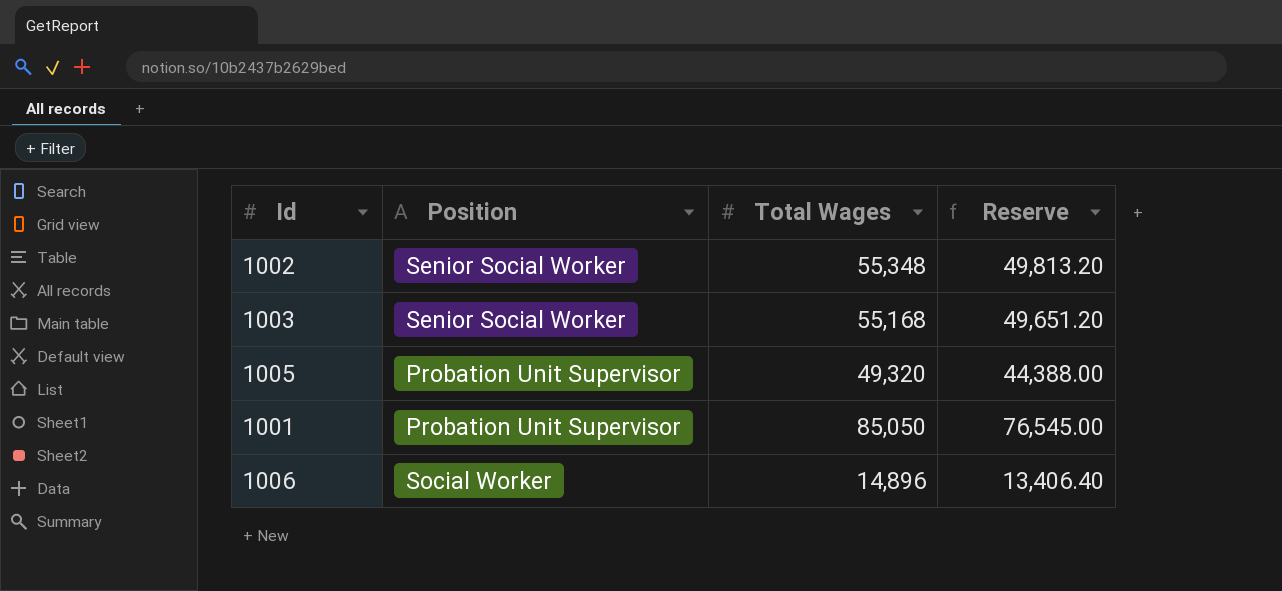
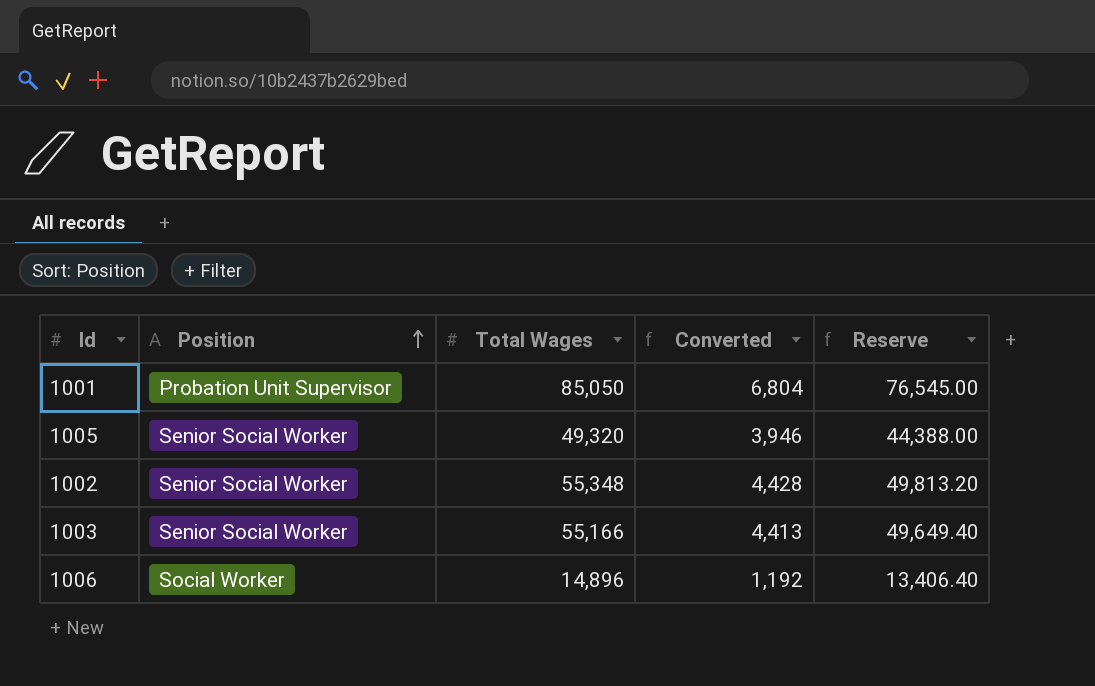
row order: none -> Position ascending
column Converted | formula: none -> [Total Wages] * 0.08
1005 | Position: Probation Unit Supervisor -> Senior Social Worker
1003 | Total Wages: 55,168 -> 55,166
1003 | Reserve: 49,651.20 -> 49,649.40

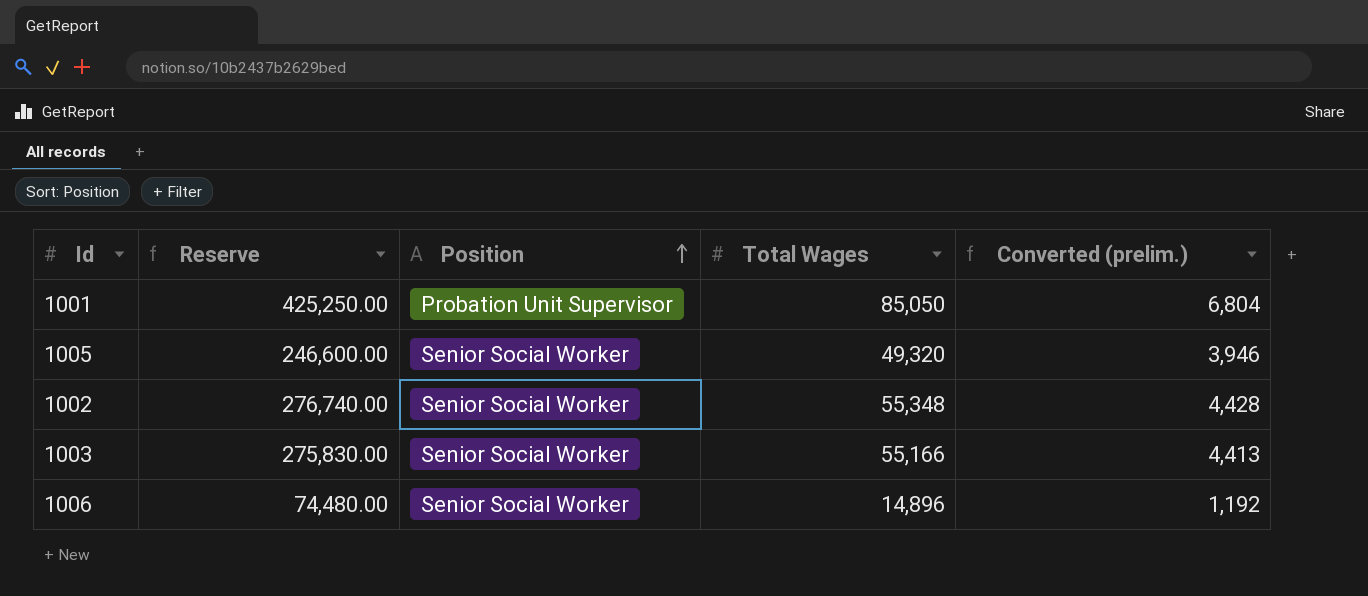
column Reserve | formula: [Total Wages] * 0.9 -> [Total Wages] * 5
column Reserve | position: 5 -> 2
column name: Converted -> Converted (prelim.)
1006 | Position: Social Worker -> Senior Social Worker

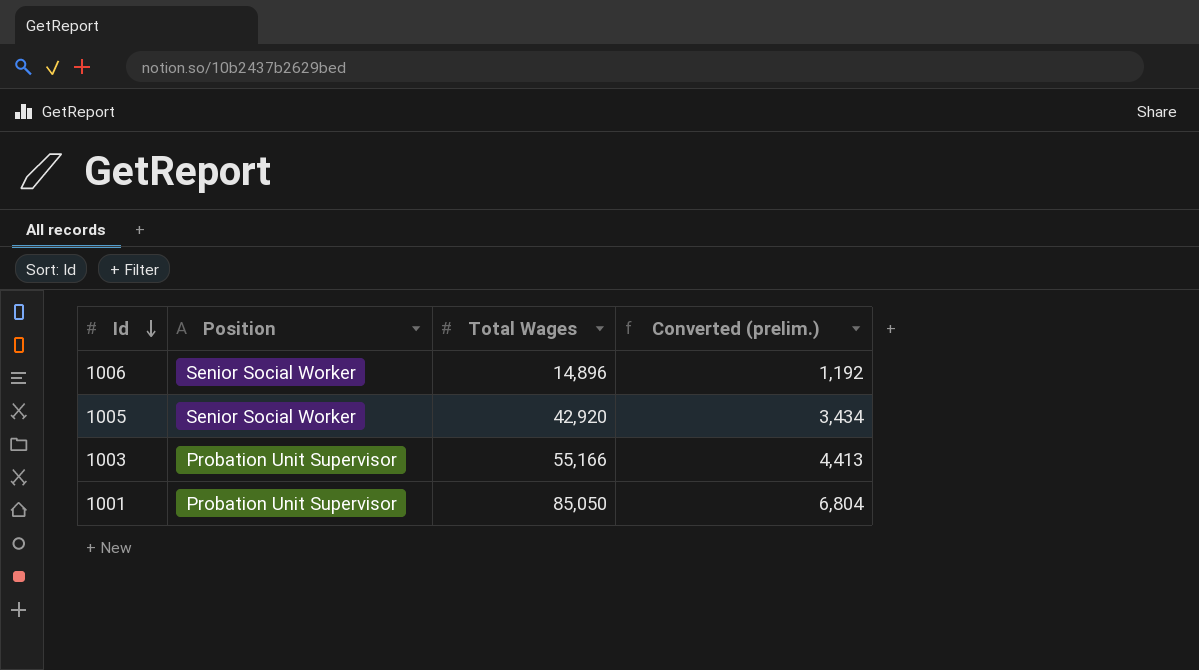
row order: Position ascending -> Id descending
column Reserve | formula: [Total Wages] * 5 -> none
row 1002: 276,740.00 | Senior Social Worker | 55,348 | 4,428 -> none
1005 | Total Wages: 49,320 -> 42,920
1005 | Converted (prelim.): 3,946 -> 3,434
1003 | Position: Senior Social Worker -> Probation Unit Supervisor

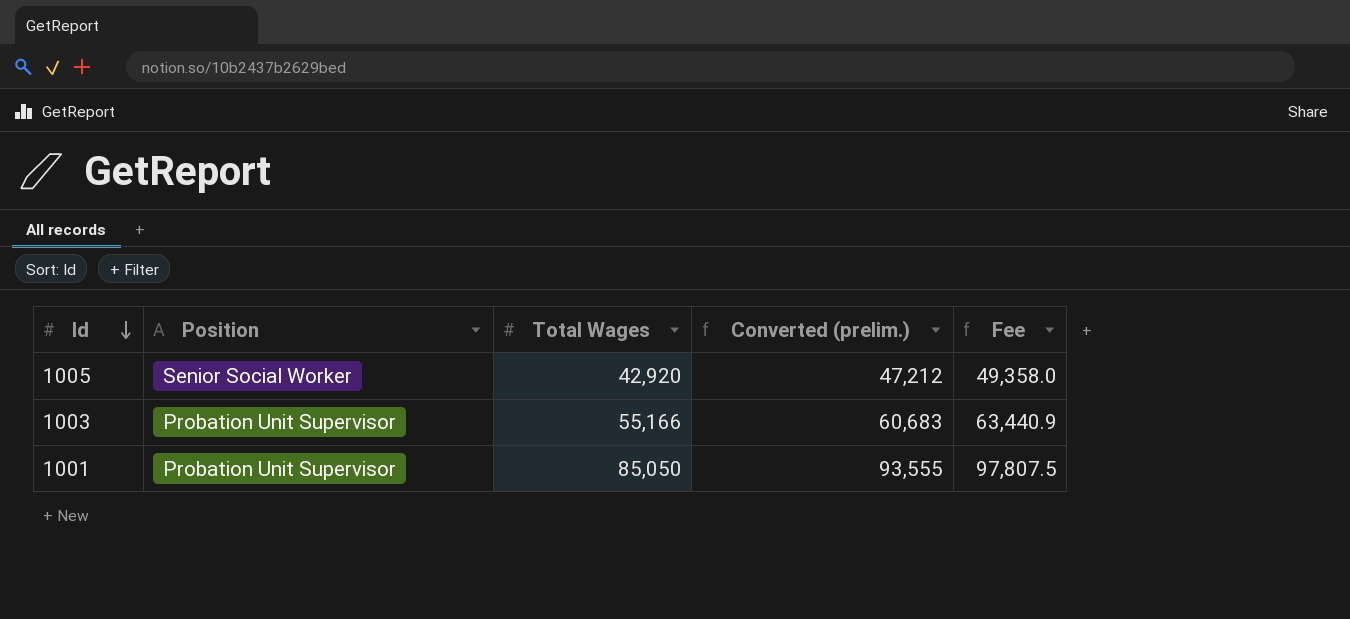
column Converted (prelim.) | formula: [Total Wages] * 0.08 -> [Total Wages] * 1.1
column Fee | formula: none -> [Total Wages] * 1.15
row 1006: Senior Social Worker | 14,896 | 1,192 -> none

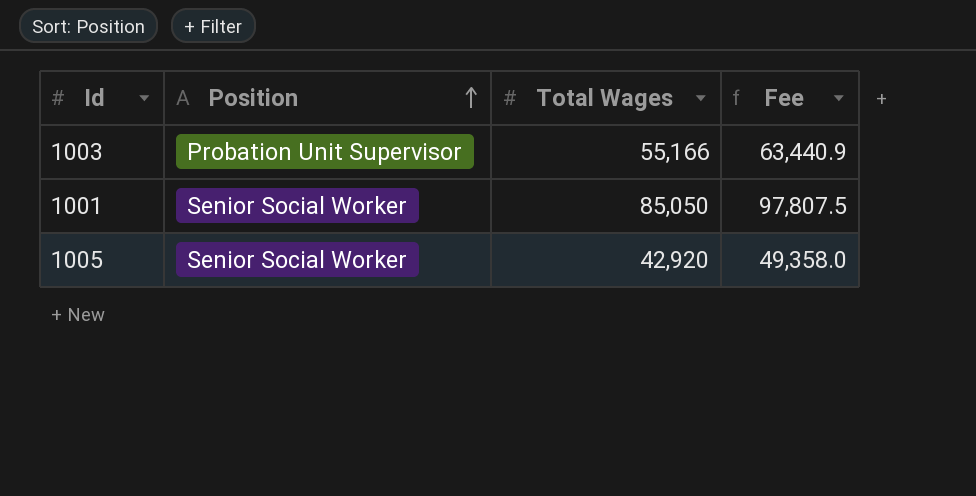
row order: Id descending -> Position ascending
column Converted (prelim.) | formula: [Total Wages] * 1.1 -> none
1001 | Position: Probation Unit Supervisor -> Senior Social Worker

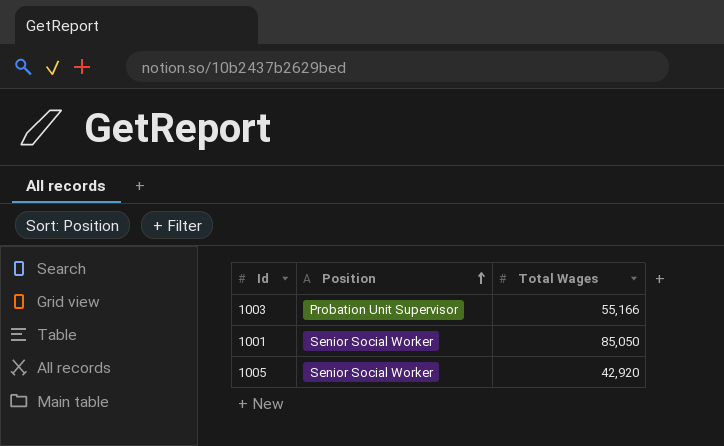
column Fee | formula: [Total Wages] * 1.15 -> none

